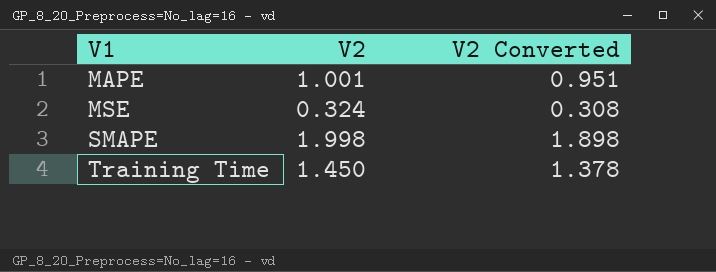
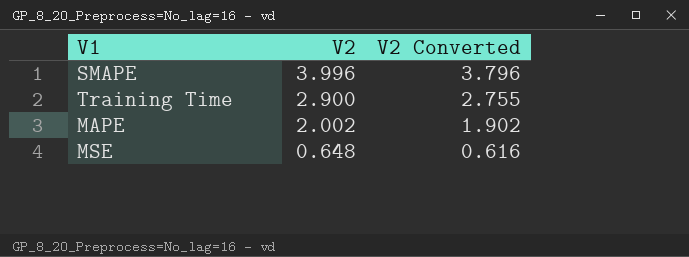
row order: V1 ascending -> V2 descending
SMAPE | V2: 1.998 -> 3.996
SMAPE | V2 Converted: 1.898 -> 3.796
Training Time | V2: 1.450 -> 2.900
Training Time | V2 Converted: 1.378 -> 2.755
MAPE | V2: 1.001 -> 2.002
MAPE | V2 Converted: 0.951 -> 1.902
MSE | V2: 0.324 -> 0.648
MSE | V2 Converted: 0.308 -> 0.616

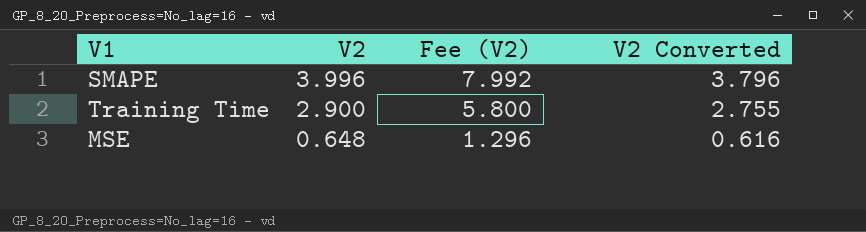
column Fee (V2) | formula: none -> [V2] * 2
row MAPE: 2.002 | 1.902 -> none

